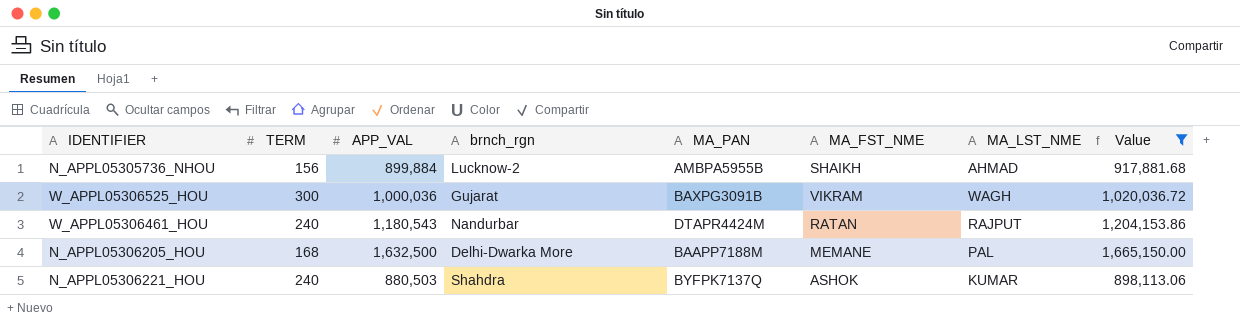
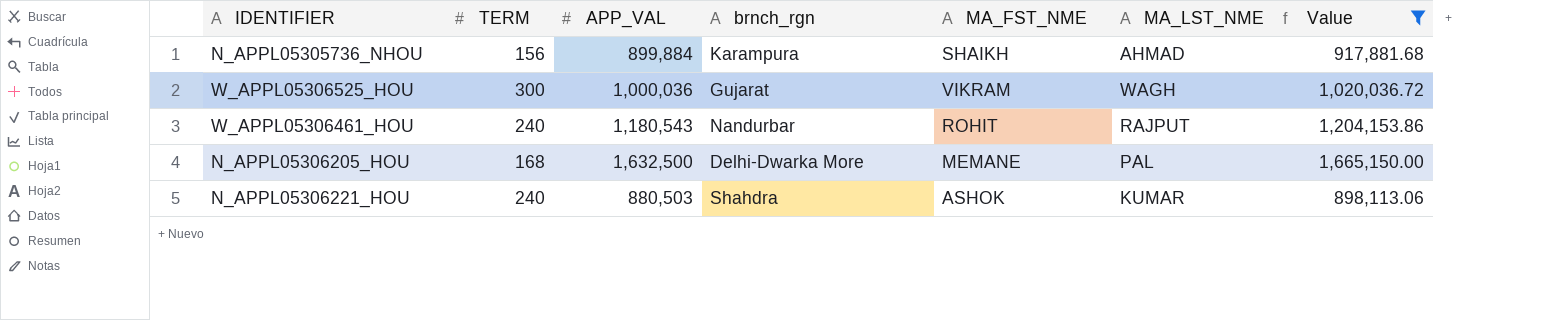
column MA_PAN | position: 5 -> none
N_APPL05305736_NHOU | brnch_rgn: Lucknow-2 -> Karampura
W_APPL05306461_HOU | MA_FST_NME: RATAN -> ROHIT

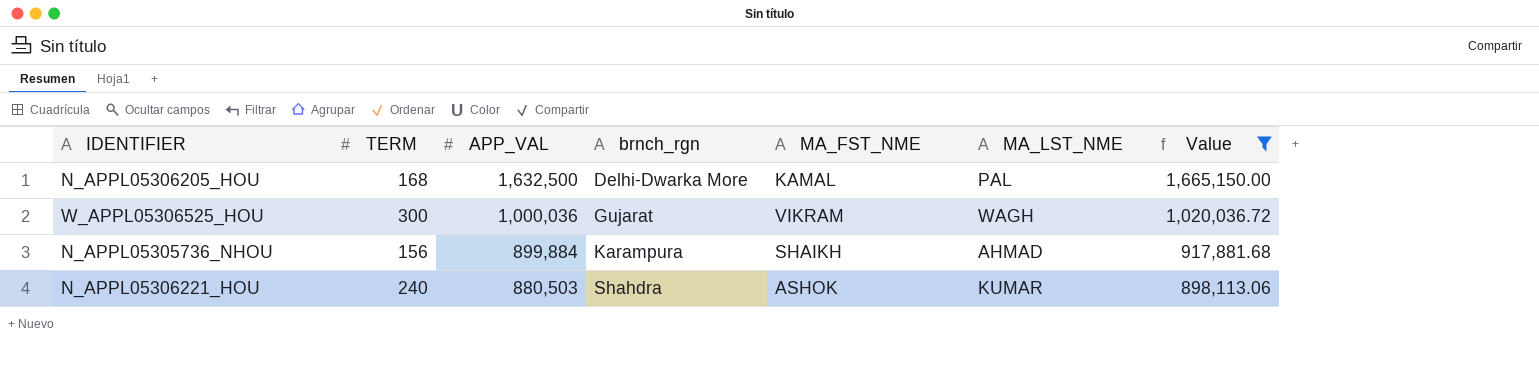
row order: none -> APP_VAL descending
row W_APPL05306461_HOU: 240 | 1,180,543 | Nandurbar | ROHIT | RAJPUT | 1,204,153.86 -> none
N_APPL05306205_HOU | MA_FST_NME: MEMANE -> KAMAL

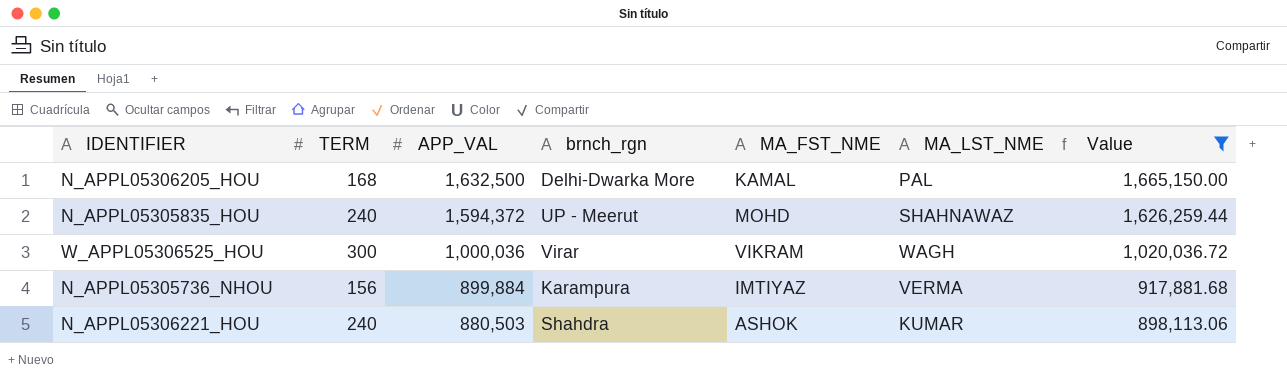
row N_APPL05305835_HOU: none -> 240 | 1,594,372 | UP - Meerut | MOHD | SHAHNAWAZ | 1,626,259.44
W_APPL05306525_HOU | brnch_rgn: Gujarat -> Virar
N_APPL05305736_NHOU | MA_FST_NME: SHAIKH -> IMTIYAZ
N_APPL05305736_NHOU | MA_LST_NME: AHMAD -> VERMA

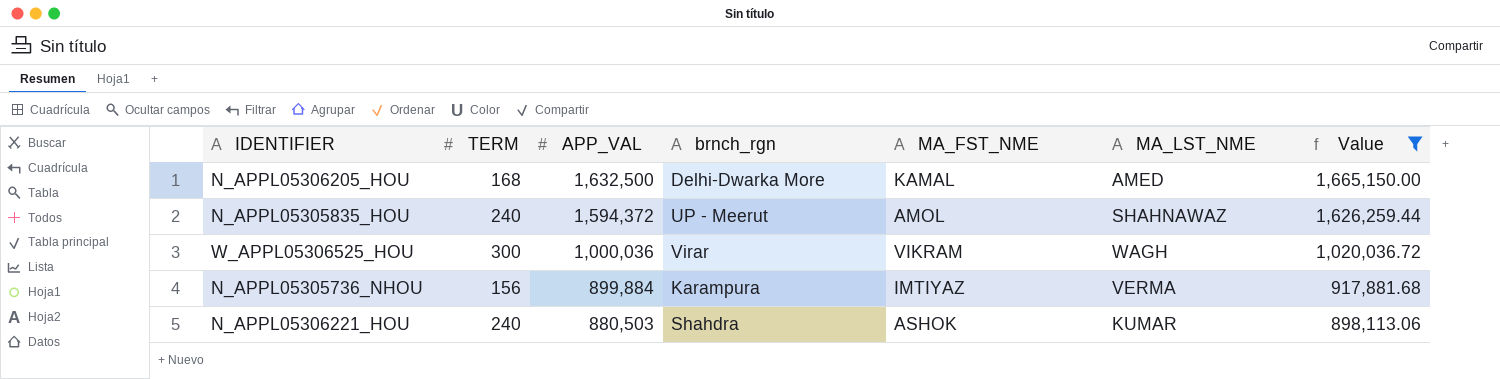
N_APPL05306205_HOU | MA_LST_NME: PAL -> AMED
N_APPL05305835_HOU | MA_FST_NME: MOHD -> AMOL

